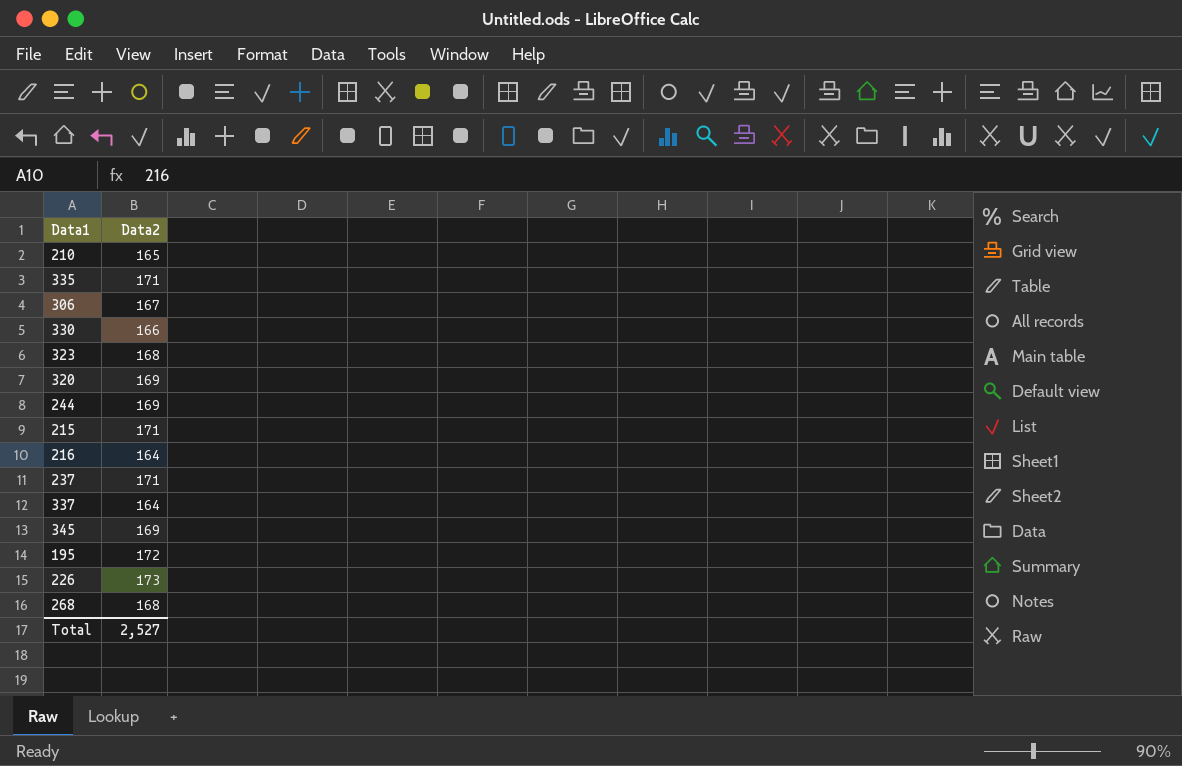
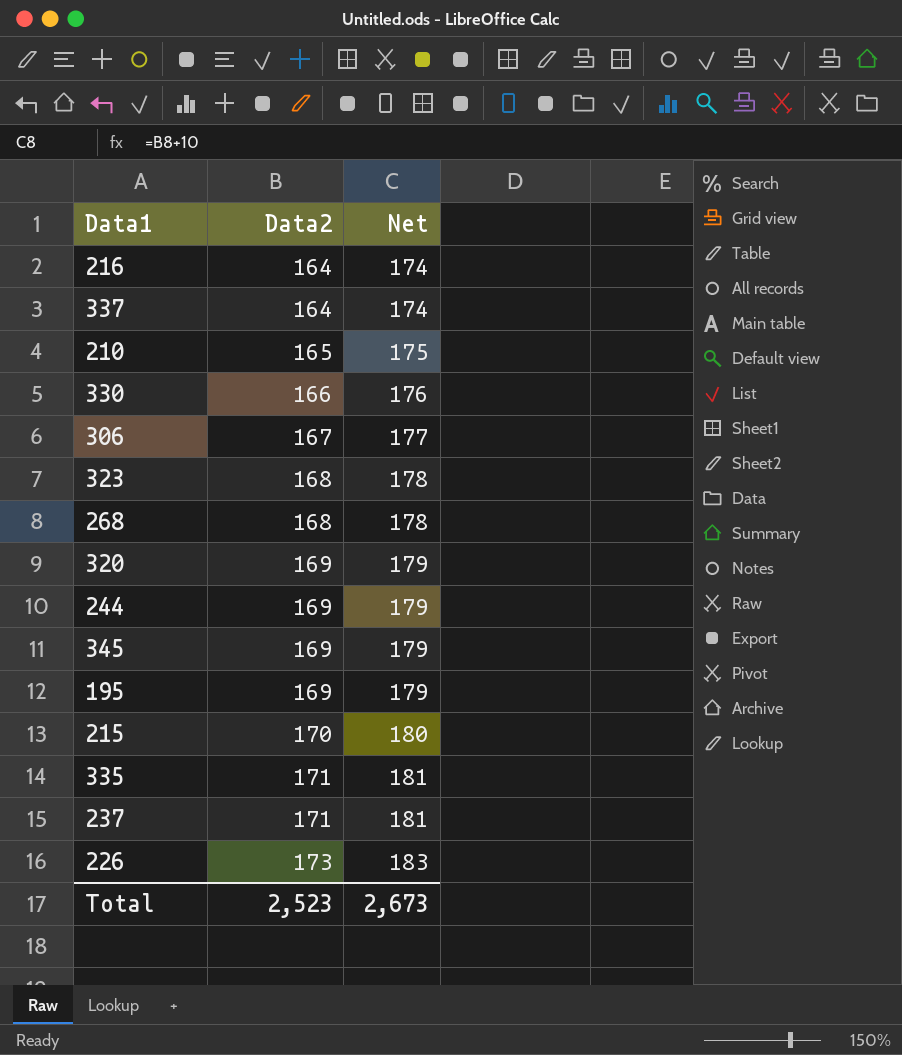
row order: none -> Data2 ascending
column Net | formula: none -> [Data2] + 10
195 | Data2: 172 -> 169
215 | Data2: 171 -> 170
Total | Data2: 2,527 -> 2,523

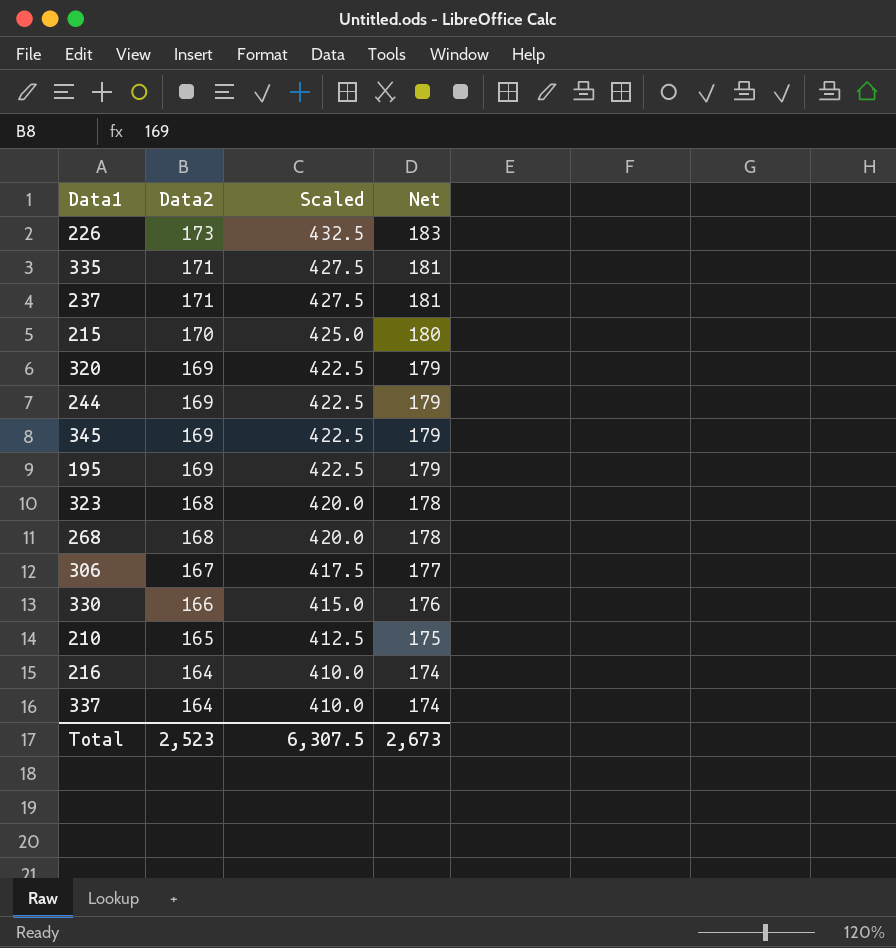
row order: Data2 ascending -> Data2 descending
column Scaled | formula: none -> [Data2] * 2.5

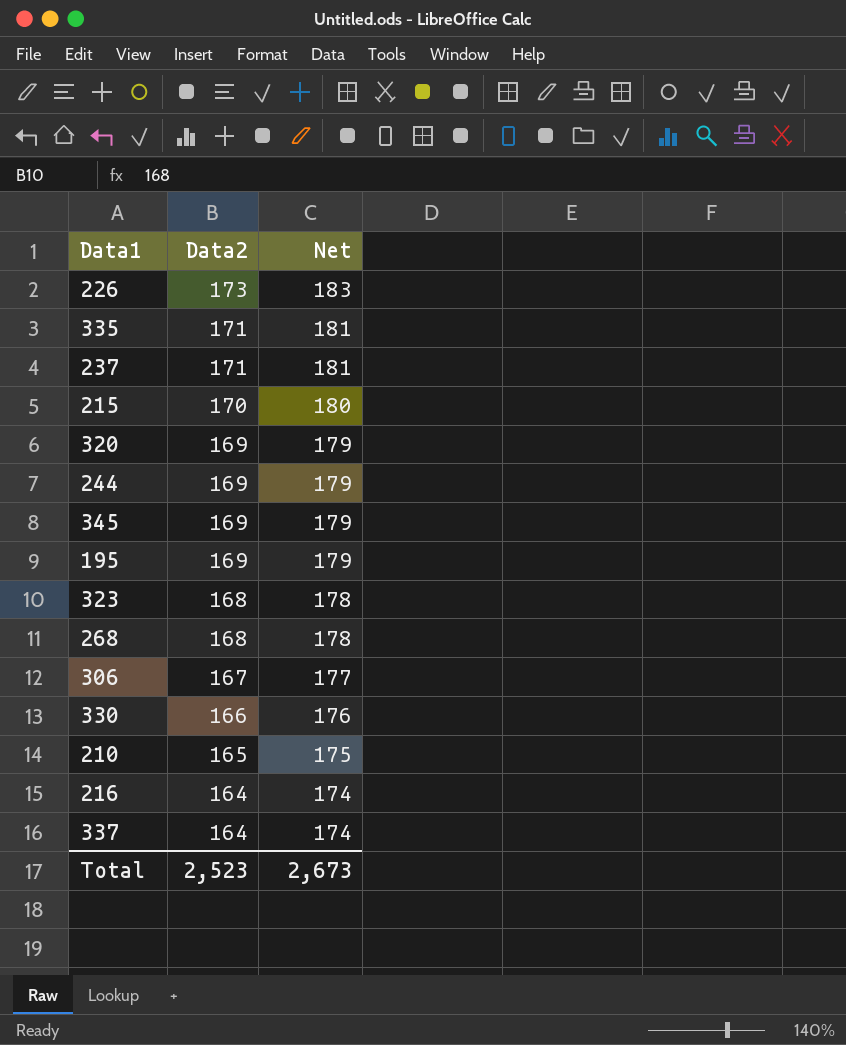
column Scaled | formula: [Data2] * 2.5 -> none

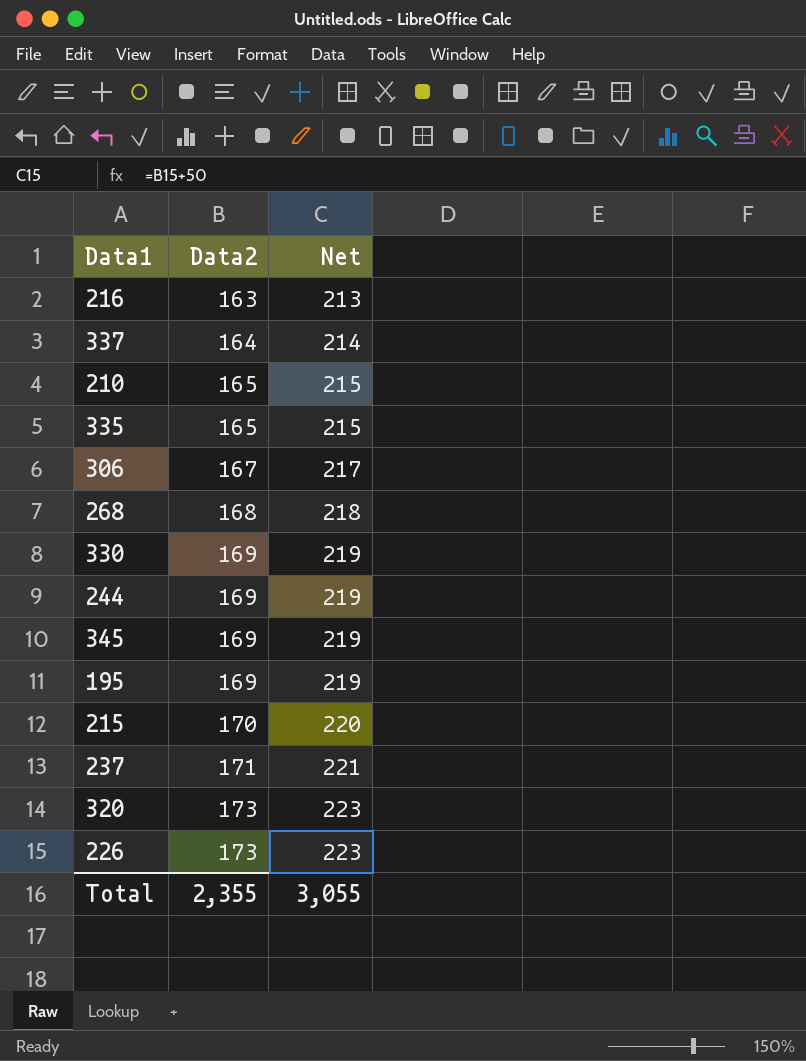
row order: Data2 descending -> Data2 ascending
column Net | formula: [Data2] + 10 -> [Data2] + 50
row 323: 168 | 178 -> none
216 | Data2: 164 -> 163
335 | Data2: 171 -> 165
330 | Data2: 166 -> 169
320 | Data2: 169 -> 173
Total | Data2: 2,523 -> 2,355
Total | Net: 2,673 -> 3,055

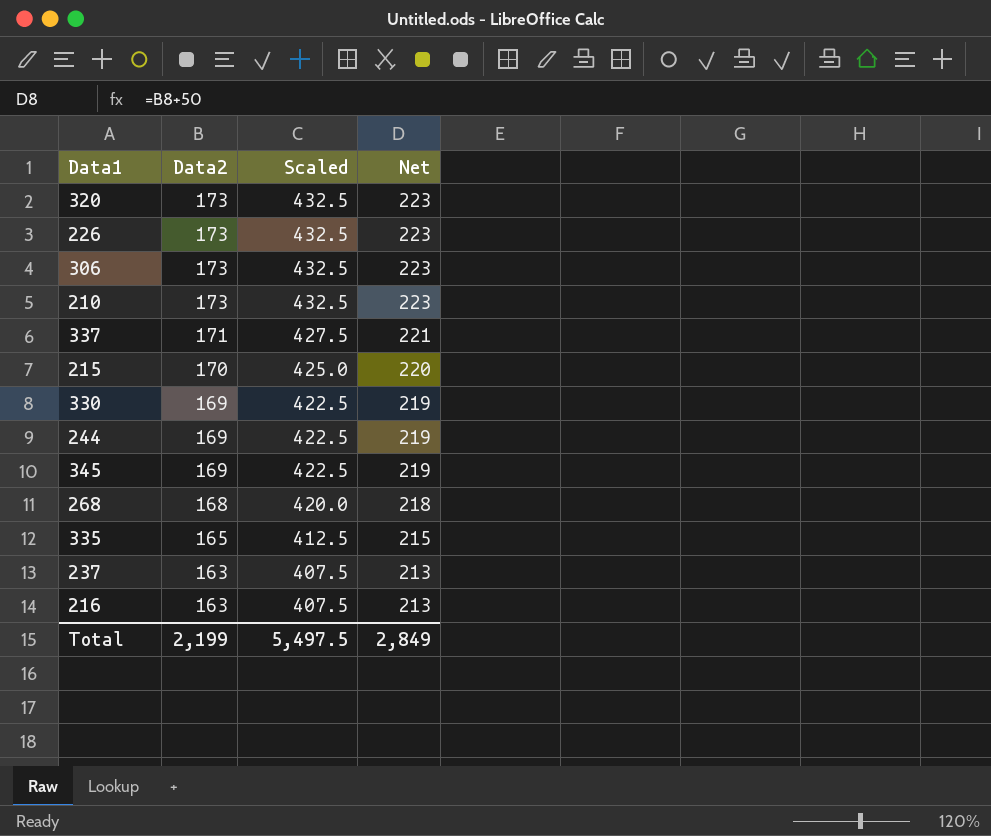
row order: Data2 ascending -> Data2 descending
column Scaled | formula: none -> [Data2] * 2.5
row 195: 169 | 219 -> none
306 | Data2: 167 -> 173
306 | Net: 217 -> 223
210 | Data2: 165 -> 173
210 | Net: 215 -> 223
337 | Data2: 164 -> 171
337 | Net: 214 -> 221
237 | Data2: 171 -> 163
237 | Net: 221 -> 213
Total | Data2: 2,355 -> 2,199
Total | Net: 3,055 -> 2,849

